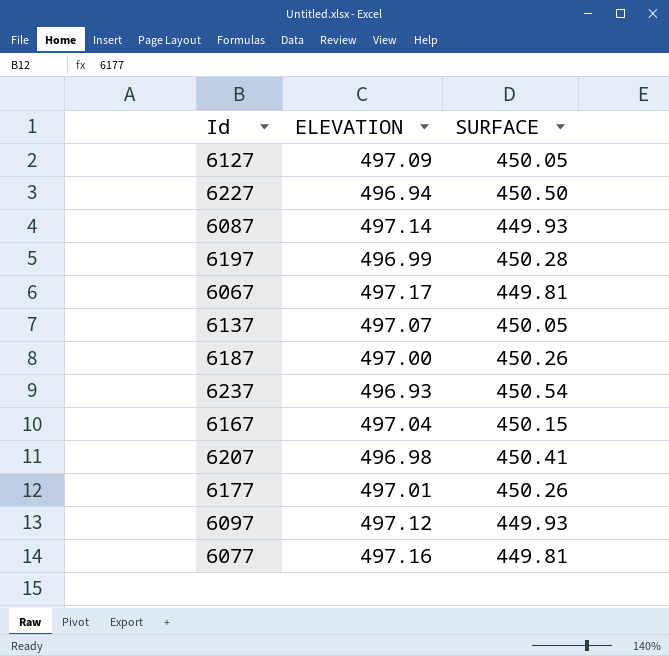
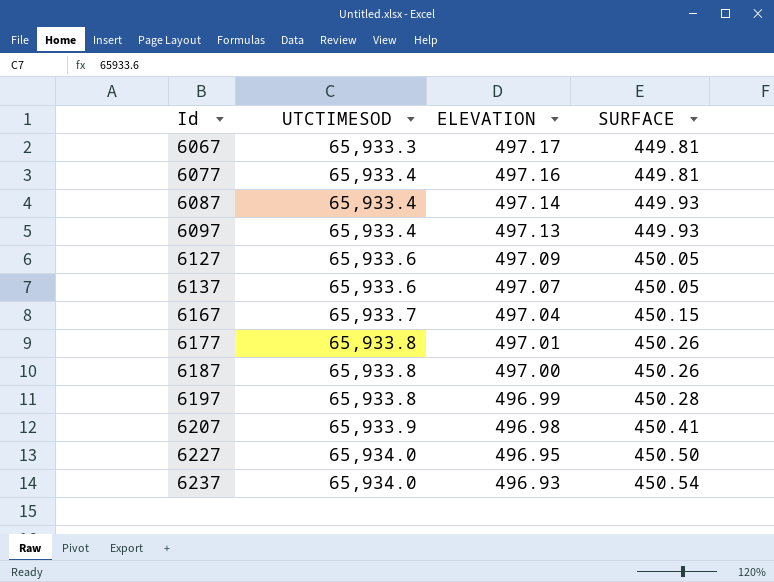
row order: none -> Id ascending
column UTCTIMESOD | position: none -> 2
6097 | ELEVATION: 497.12 -> 497.13
6227 | ELEVATION: 496.94 -> 496.95

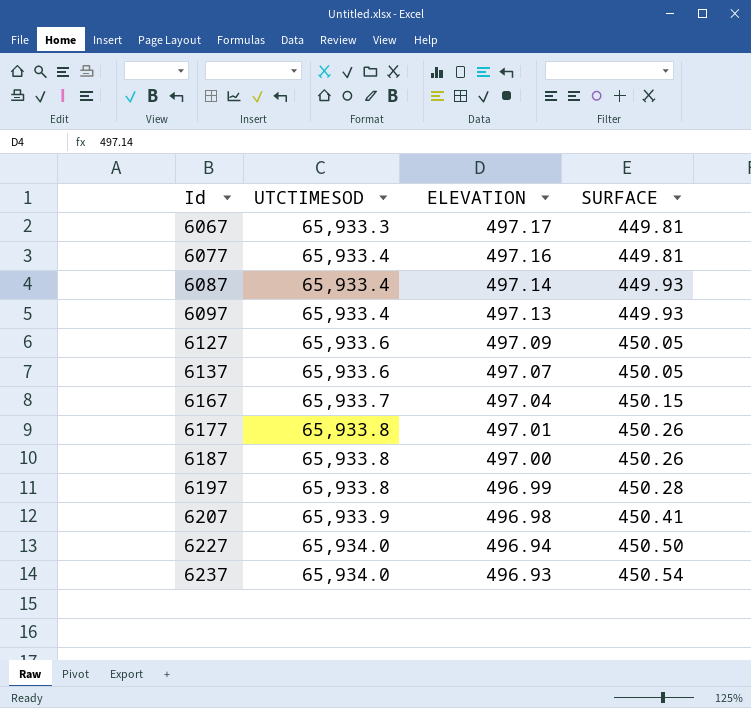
6227 | ELEVATION: 496.95 -> 496.94

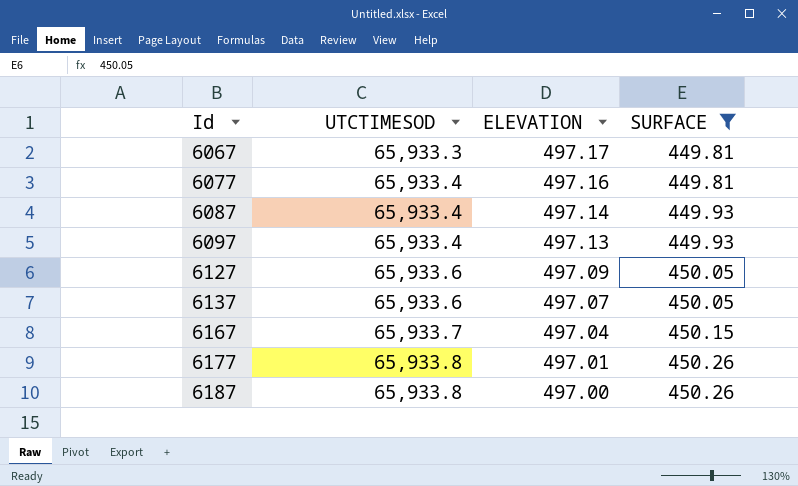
filter: none -> SURFACE <= 450.26

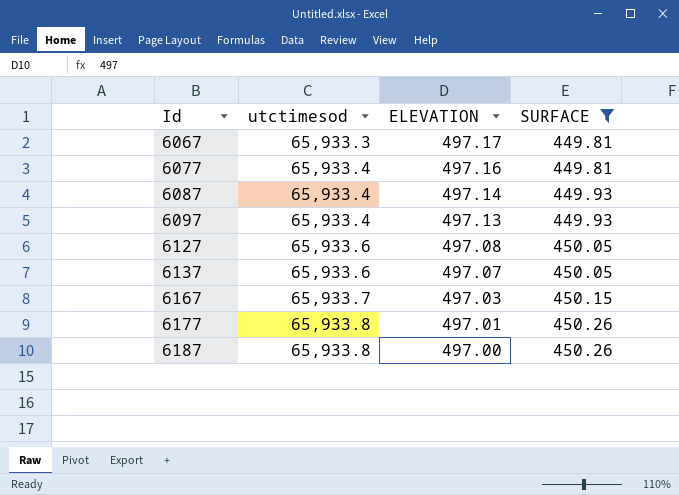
column name: UTCTIMESOD -> utctimesod
6127 | ELEVATION: 497.09 -> 497.08
6167 | ELEVATION: 497.04 -> 497.03

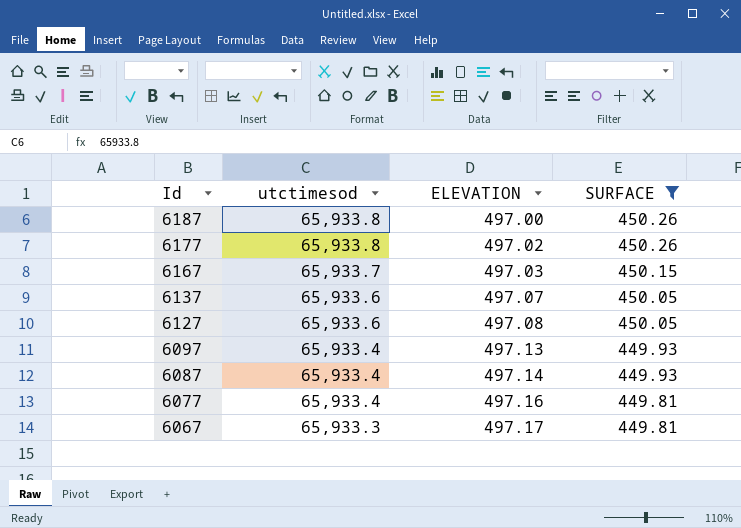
row order: Id ascending -> Id descending
6177 | ELEVATION: 497.01 -> 497.02

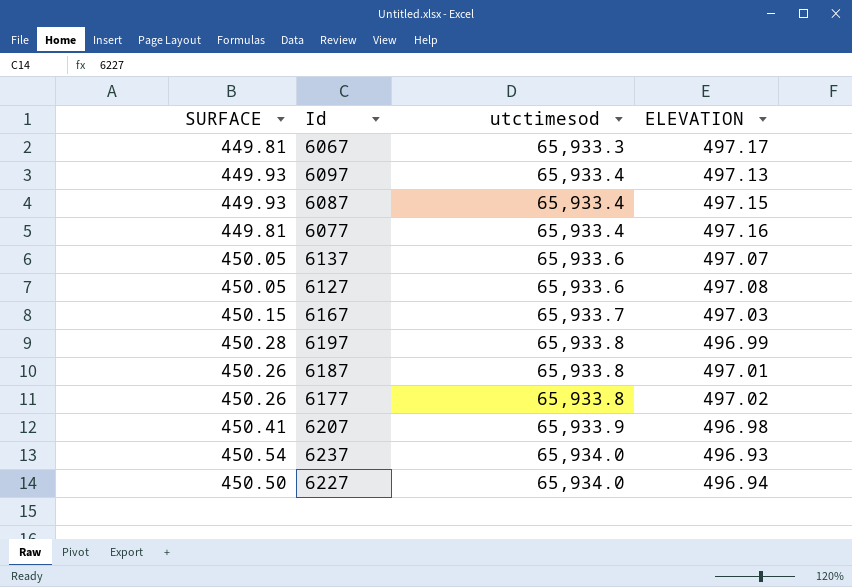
filter: SURFACE <= 450.26 -> none
row order: Id descending -> utctimesod ascending
column SURFACE | position: 4 -> 1
6087 | ELEVATION: 497.14 -> 497.15
6187 | ELEVATION: 497.00 -> 497.01

